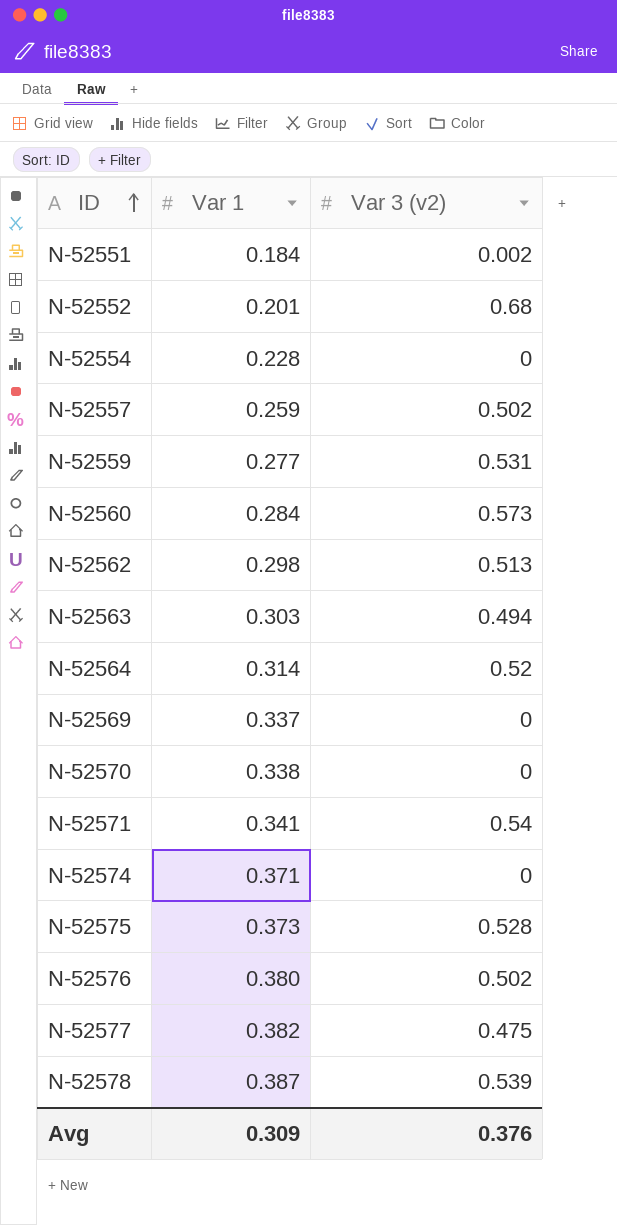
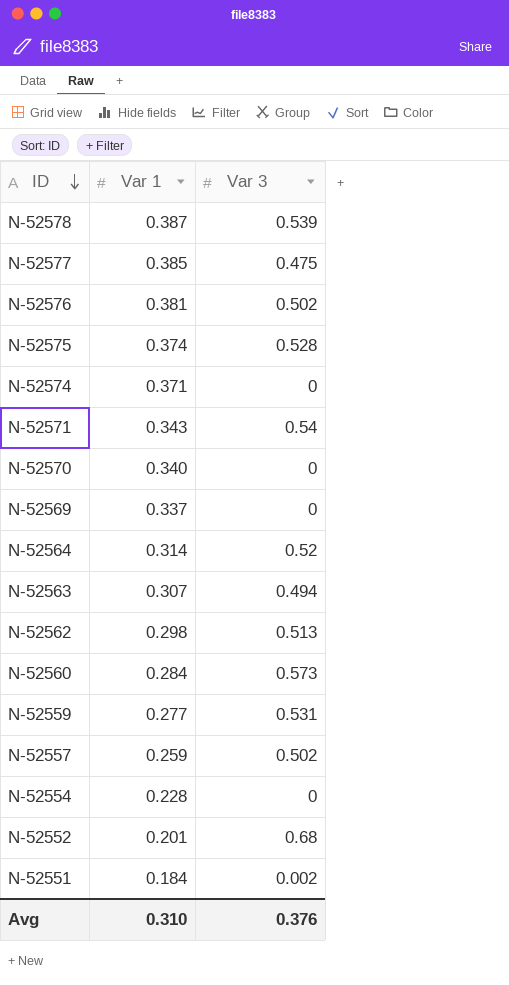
row order: ID ascending -> ID descending
column name: Var 3 (v2) -> Var 3
N-52577 | Var 1: 0.382 -> 0.385
N-52576 | Var 1: 0.380 -> 0.381
N-52575 | Var 1: 0.373 -> 0.374
N-52571 | Var 1: 0.341 -> 0.343
N-52570 | Var 1: 0.338 -> 0.340
N-52563 | Var 1: 0.303 -> 0.307
Avg | Var 1: 0.309 -> 0.310

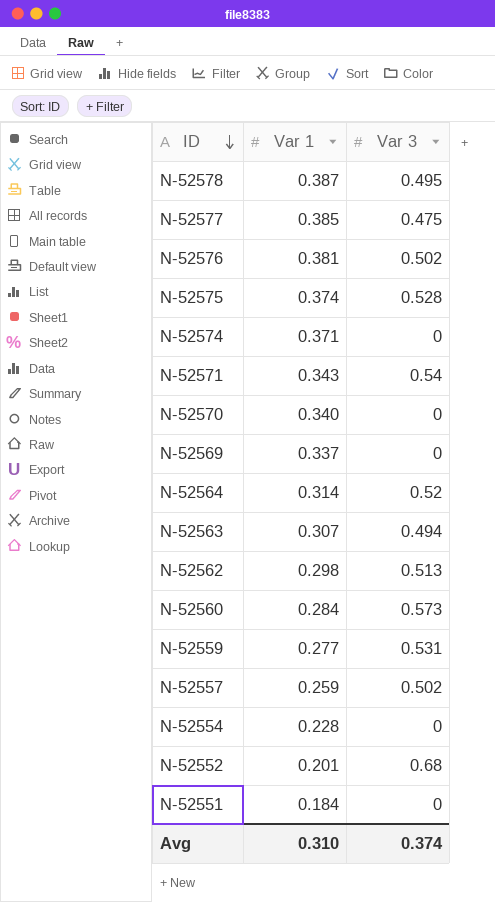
N-52578 | Var 3: 0.539 -> 0.495
N-52551 | Var 3: 0.002 -> 0
Avg | Var 3: 0.376 -> 0.374

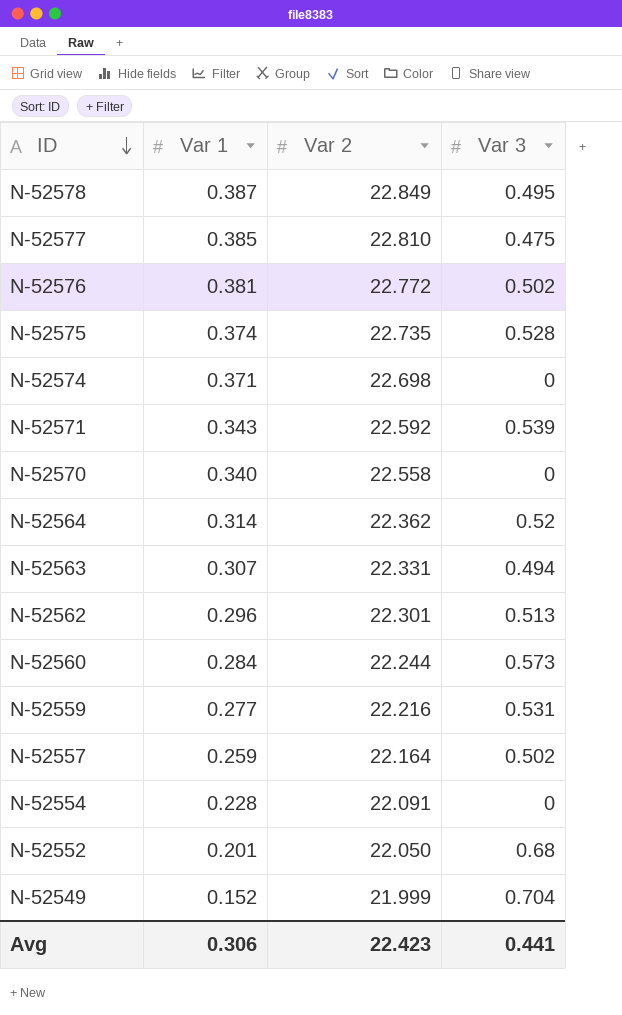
column Var 2 | position: none -> 3
row N-52569: 0.337 | 0 -> none
row N-52551: 0.184 | 0 -> none
N-52571 | Var 3: 0.54 -> 0.539
N-52562 | Var 1: 0.298 -> 0.296
row N-52549: none -> 0.152 | 21.999 | 0.704
Avg | Var 1: 0.310 -> 0.306
Avg | Var 3: 0.374 -> 0.441

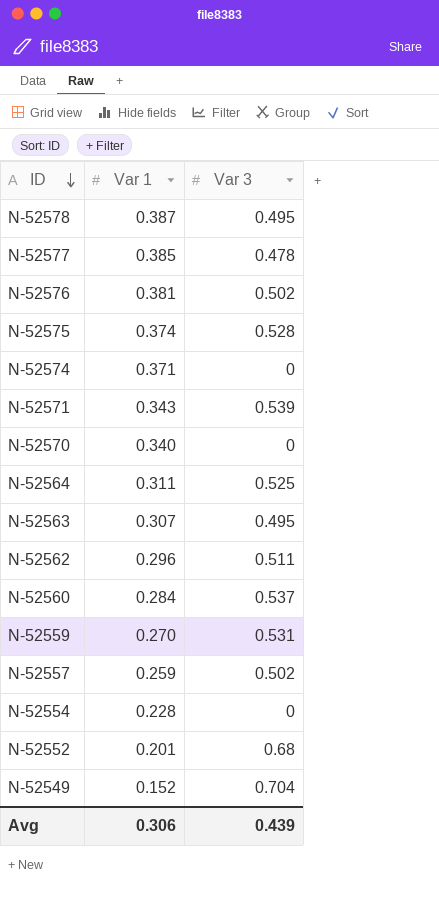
column Var 2 | position: 3 -> none
N-52577 | Var 3: 0.475 -> 0.478
N-52564 | Var 1: 0.314 -> 0.311
N-52564 | Var 3: 0.52 -> 0.525
N-52563 | Var 3: 0.494 -> 0.495
N-52562 | Var 3: 0.513 -> 0.511
N-52560 | Var 3: 0.573 -> 0.537
N-52559 | Var 1: 0.277 -> 0.270
Avg | Var 3: 0.441 -> 0.439

